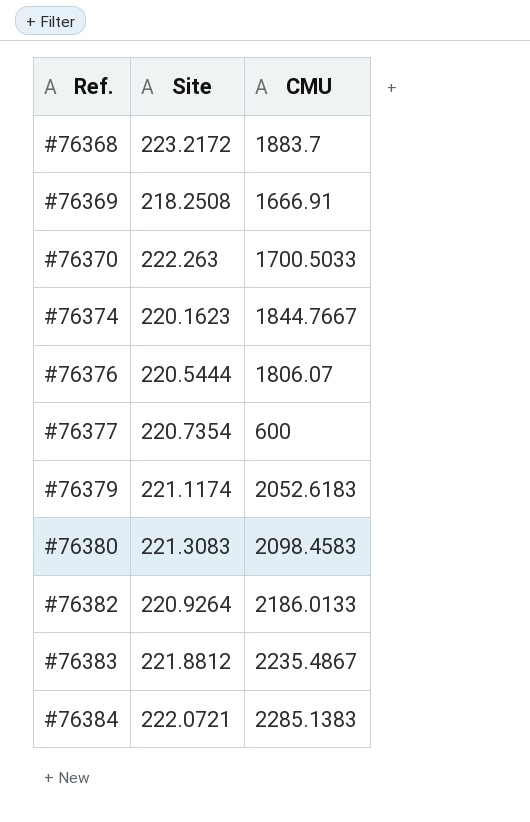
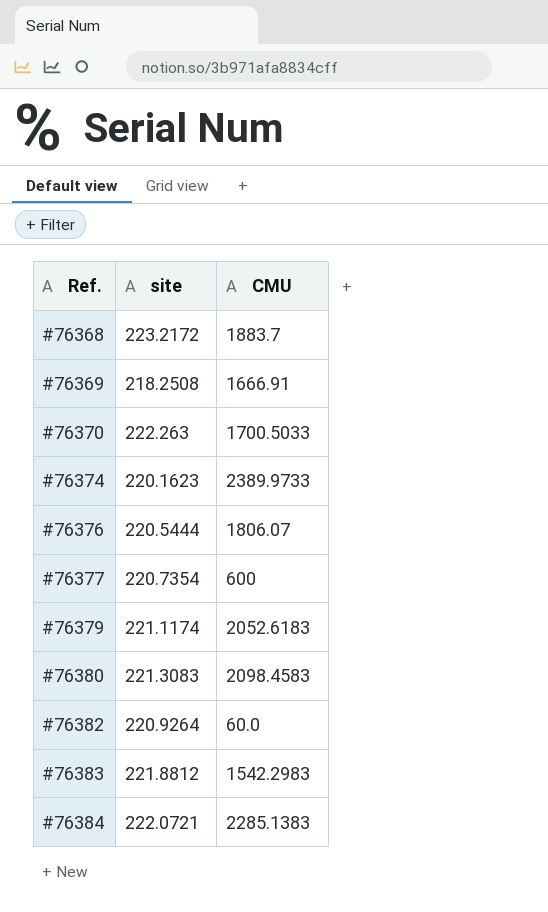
column name: Site -> site
#76374 | CMU: 1844.7667 -> 2389.9733
#76382 | CMU: 2186.0133 -> 60.0
#76383 | CMU: 2235.4867 -> 1542.2983

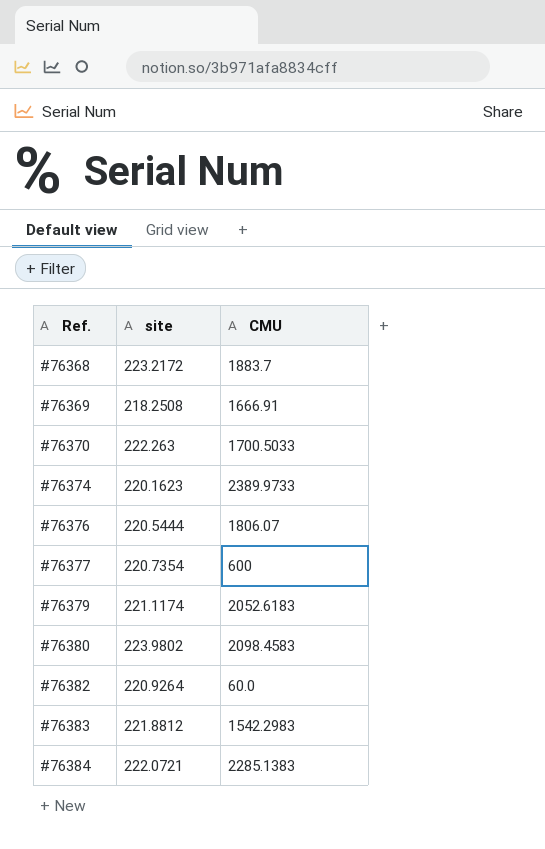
#76380 | site: 221.3083 -> 223.9802

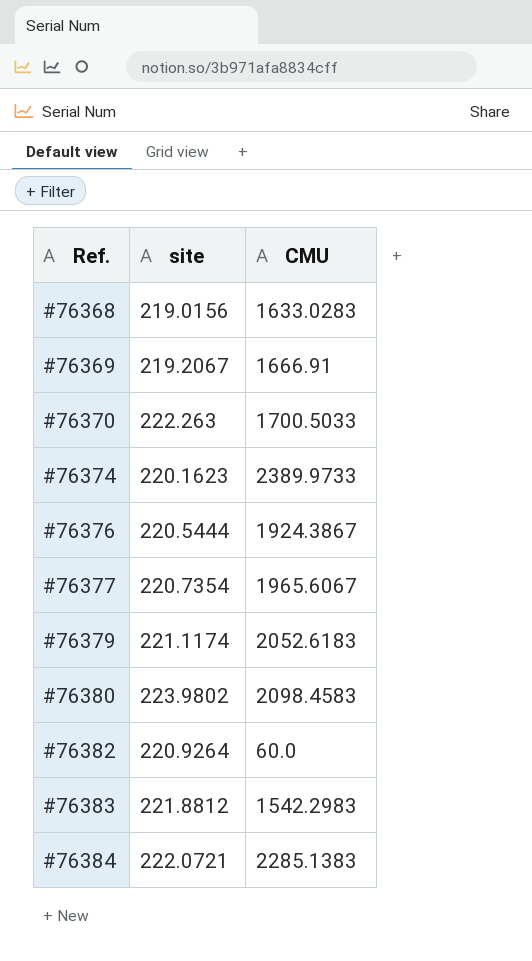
#76368 | site: 223.2172 -> 219.0156
#76368 | CMU: 1883.7 -> 1633.0283
#76369 | site: 218.2508 -> 219.2067
#76376 | CMU: 1806.07 -> 1924.3867
#76377 | CMU: 600 -> 1965.6067

